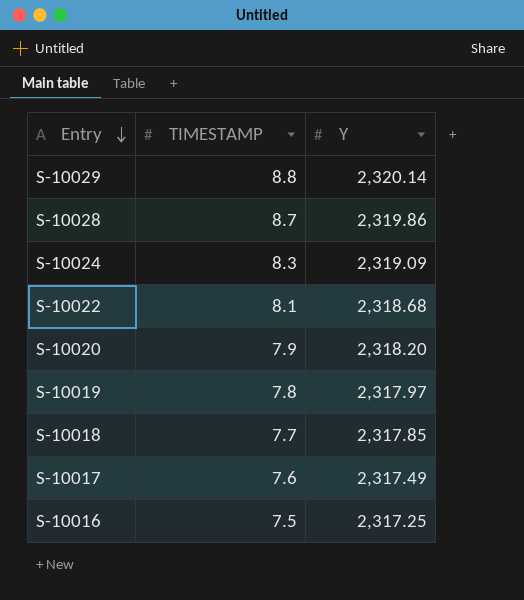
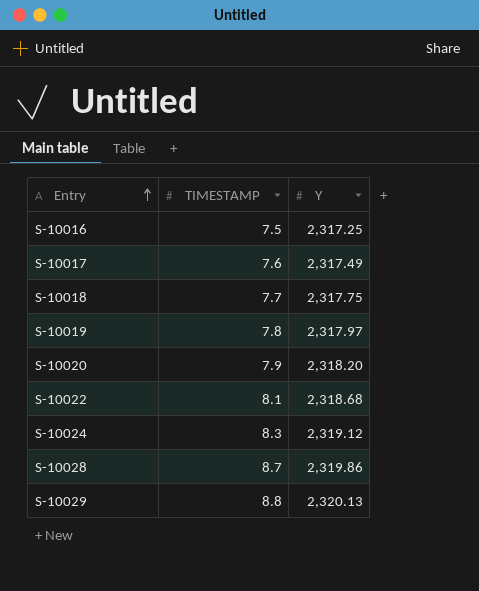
row order: Entry descending -> Entry ascending
S-10018 | Y: 2,317.85 -> 2,317.75
S-10024 | Y: 2,319.09 -> 2,319.12
S-10029 | Y: 2,320.14 -> 2,320.13

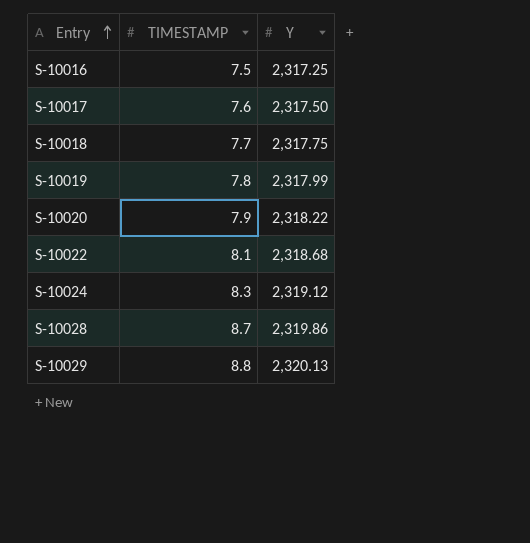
S-10017 | Y: 2,317.49 -> 2,317.50
S-10019 | Y: 2,317.97 -> 2,317.99
S-10020 | Y: 2,318.20 -> 2,318.22

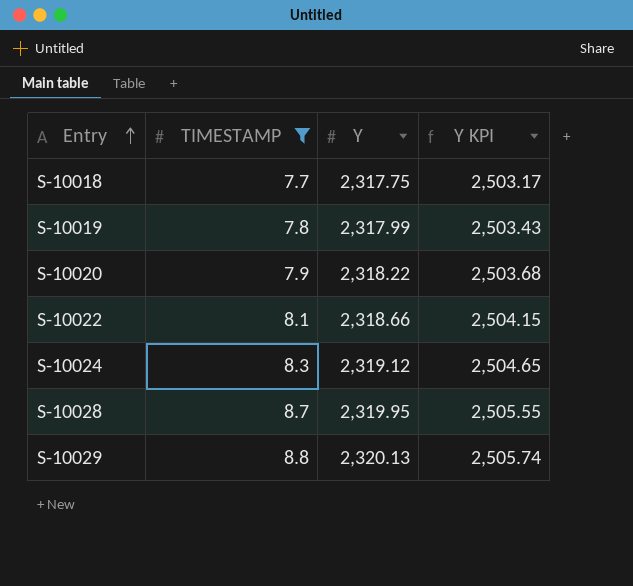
filter: none -> TIMESTAMP >= 7.7
column Y KPI | formula: none -> [Y] * 1.08
S-10022 | Y: 2,318.68 -> 2,318.66
S-10028 | Y: 2,319.86 -> 2,319.95

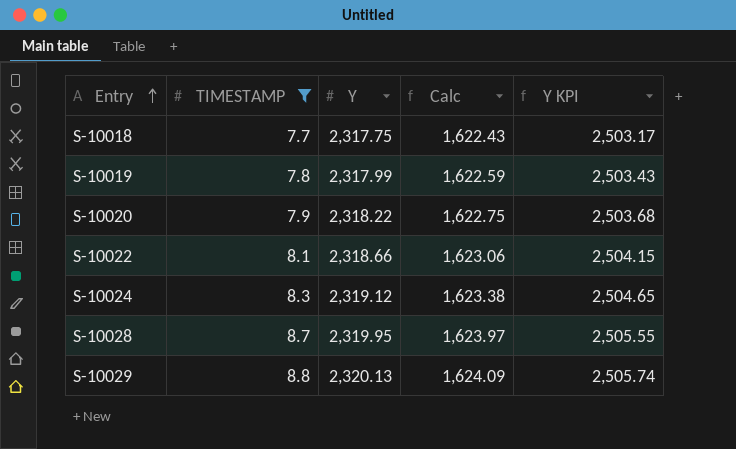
column Calc | formula: none -> [Y] * 0.7

